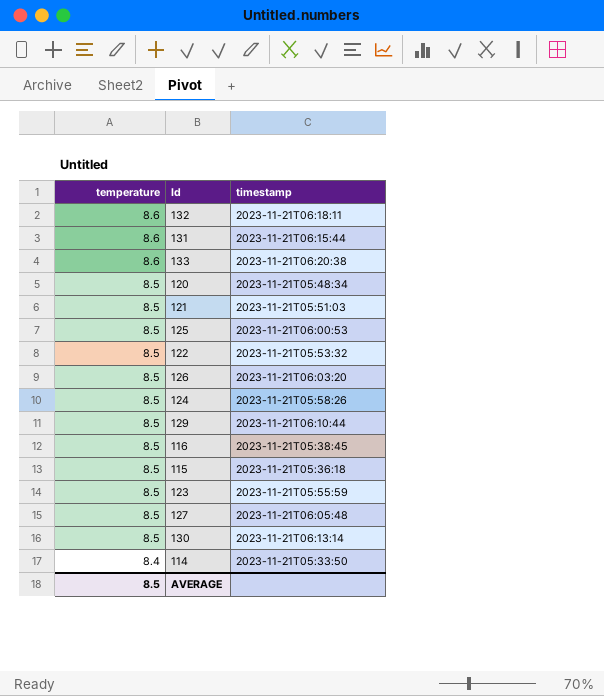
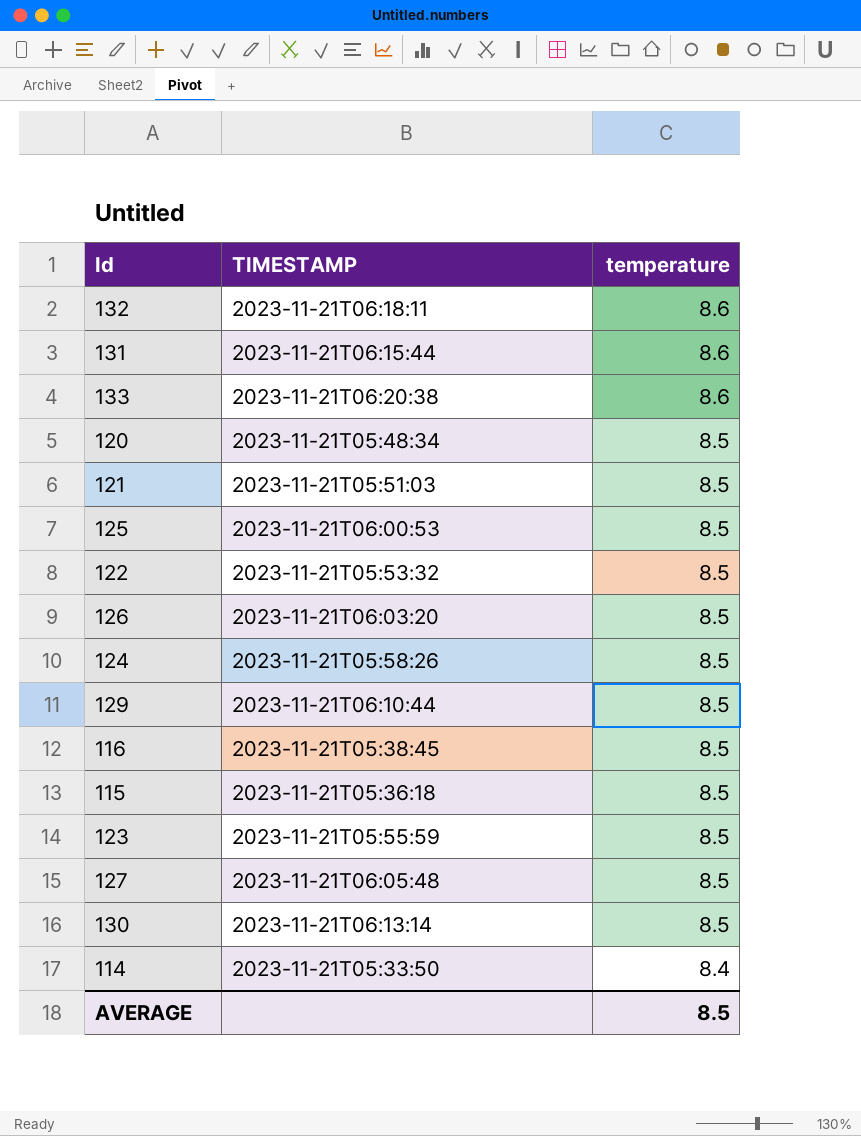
column name: timestamp -> TIMESTAMP
column temperature | position: 1 -> 3

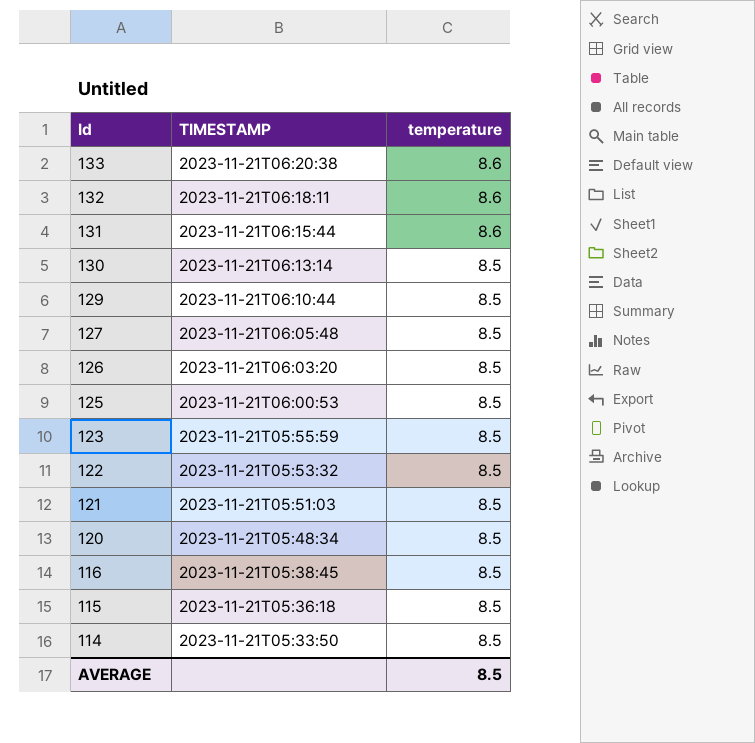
row order: temperature descending -> Id descending
row 124: 2023-11-21T05:58:26 | 8.5 -> none
114 | temperature: 8.4 -> 8.5

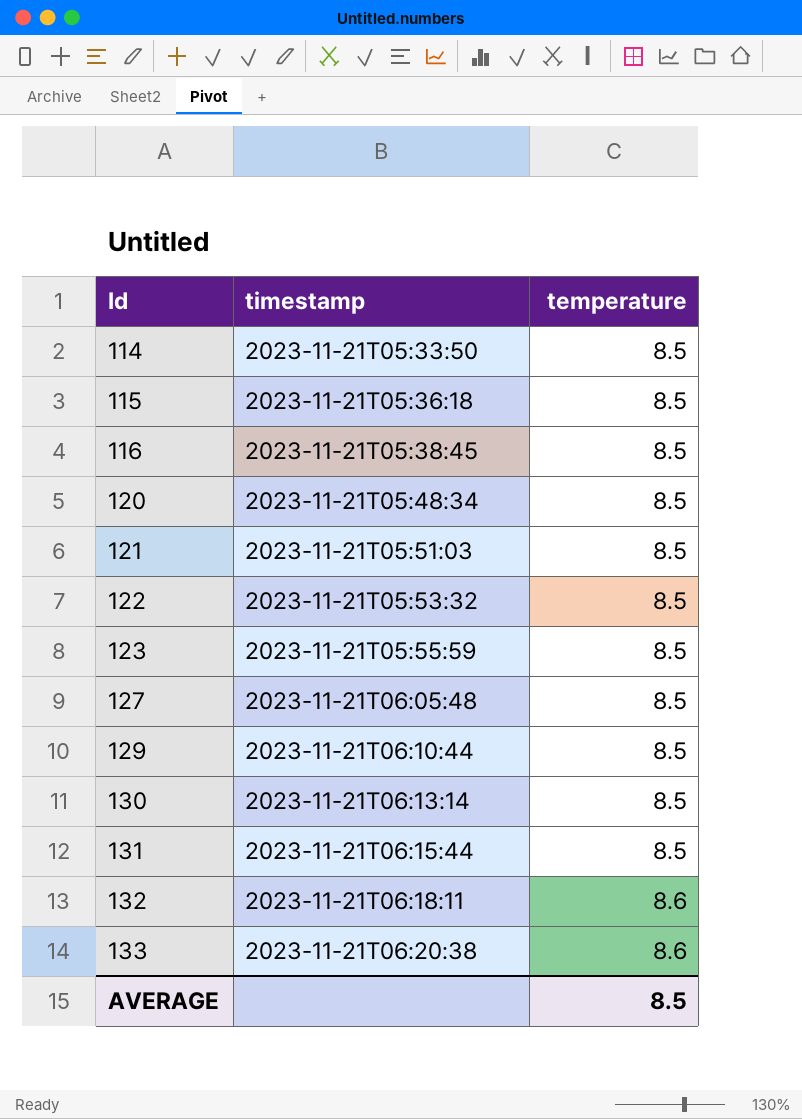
row order: Id descending -> Id ascending
column name: TIMESTAMP -> timestamp
row 126: 2023-11-21T06:03:20 | 8.5 -> none
row 125: 2023-11-21T06:00:53 | 8.5 -> none
131 | temperature: 8.6 -> 8.5

